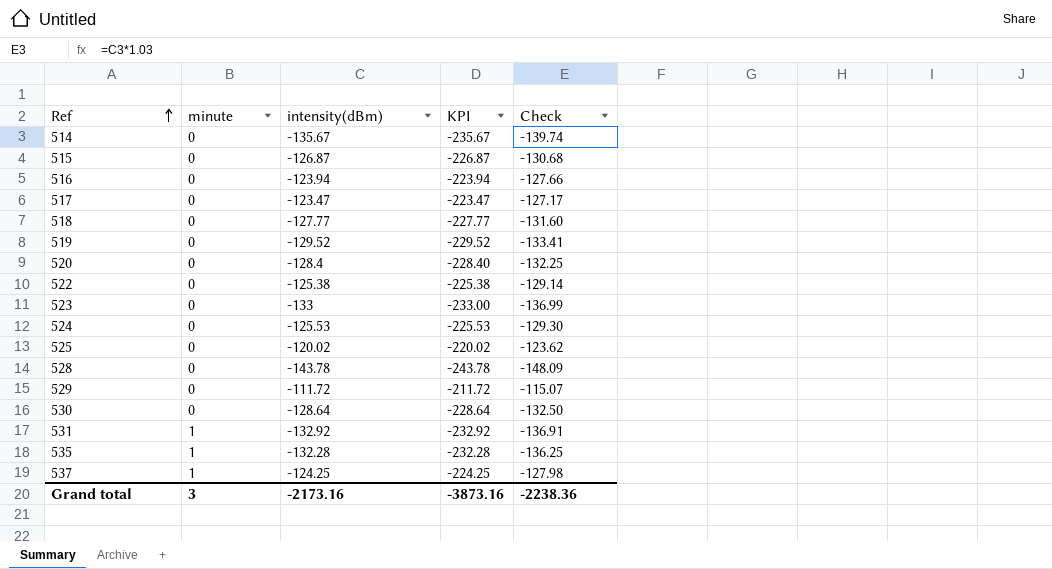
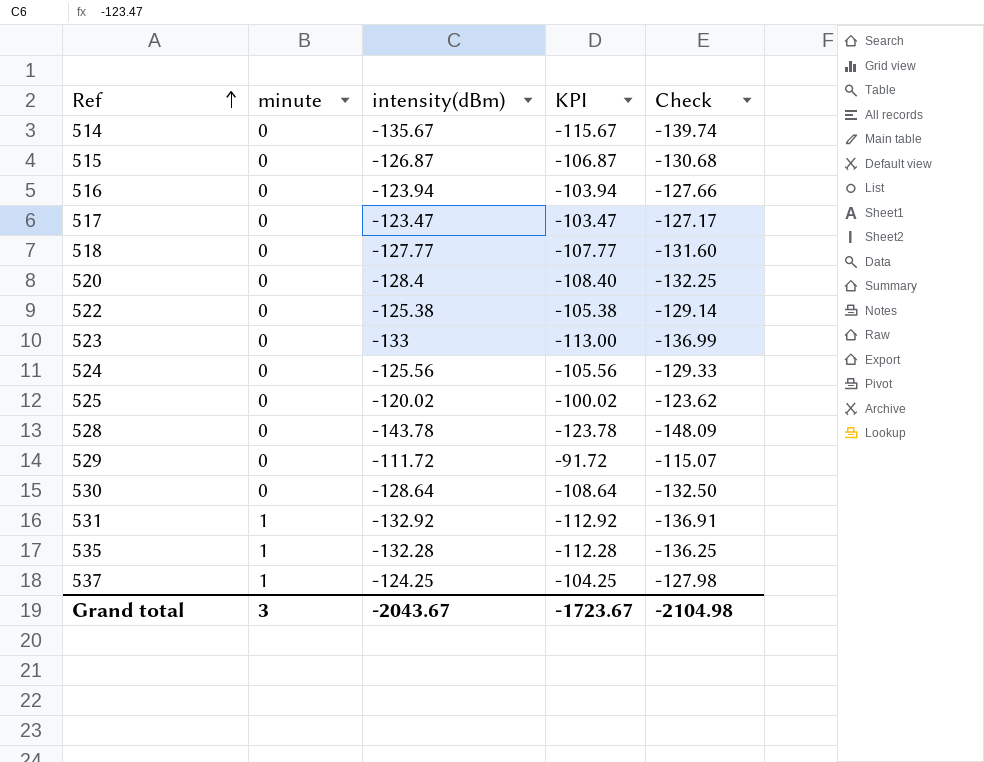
column KPI | formula: [intensity(dBm)] - 100 -> [intensity(dBm)] + 20
row 519: 0 | -129.52 | -229.52 | -133.41 -> none
524 | intensity(dBm): -125.53 -> -125.56
524 | Check: -129.30 -> -129.33
Grand total | intensity(dBm): -2173.16 -> -2043.67
Grand total | KPI: -3873.16 -> -1723.67
Grand total | Check: -2238.36 -> -2104.98

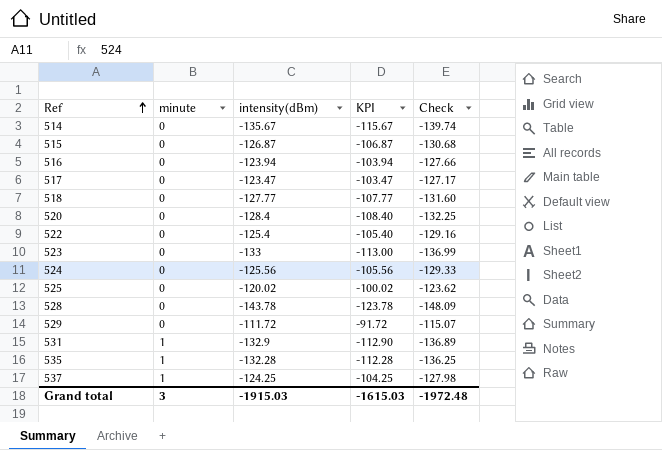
row 530: 0 | -128.64 | -108.64 | -132.50 -> none
522 | intensity(dBm): -125.38 -> -125.4
522 | KPI: -105.38 -> -105.40
522 | Check: -129.14 -> -129.16
531 | intensity(dBm): -132.92 -> -132.9
531 | KPI: -112.92 -> -112.90
531 | Check: -136.91 -> -136.89
Grand total | intensity(dBm): -2043.67 -> -1915.03
Grand total | KPI: -1723.67 -> -1615.03
Grand total | Check: -2104.98 -> -1972.48

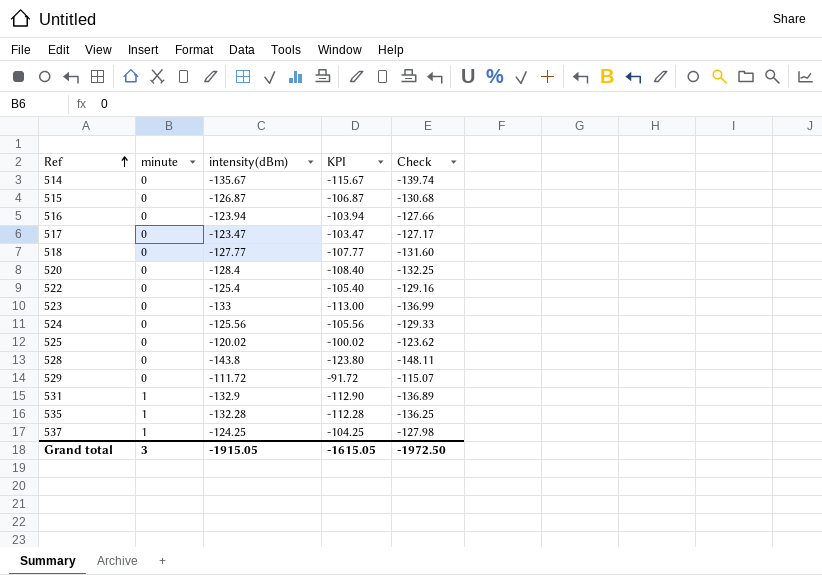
528 | intensity(dBm): -143.78 -> -143.8
528 | KPI: -123.78 -> -123.80
528 | Check: -148.09 -> -148.11
Grand total | intensity(dBm): -1915.03 -> -1915.05
Grand total | KPI: -1615.03 -> -1615.05
Grand total | Check: -1972.48 -> -1972.50

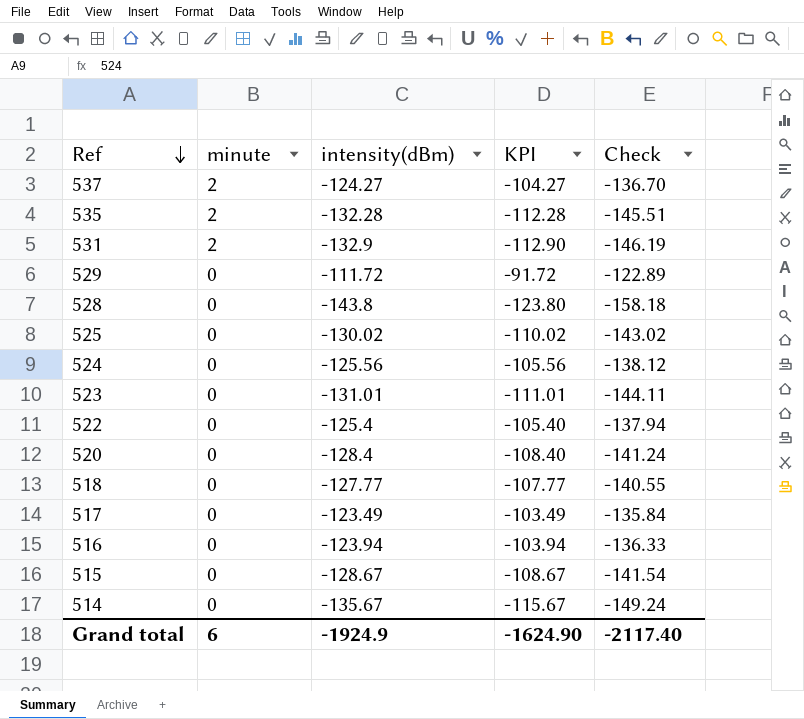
row order: Ref ascending -> Ref descending
column Check | formula: [intensity(dBm)] * 1.03 -> [intensity(dBm)] * 1.1
537 | minute: 1 -> 2
537 | intensity(dBm): -124.25 -> -124.27
537 | KPI: -104.25 -> -104.27
535 | minute: 1 -> 2
531 | minute: 1 -> 2
525 | intensity(dBm): -120.02 -> -130.02
525 | KPI: -100.02 -> -110.02
523 | intensity(dBm): -133 -> -131.01
523 | KPI: -113.00 -> -111.01
517 | intensity(dBm): -123.47 -> -123.49
517 | KPI: -103.47 -> -103.49
515 | intensity(dBm): -126.87 -> -128.67
515 | KPI: -106.87 -> -108.67
Grand total | minute: 3 -> 6
Grand total | intensity(dBm): -1915.05 -> -1924.9
Grand total | KPI: -1615.05 -> -1624.90
Grand total | Check: -1972.50 -> -2117.40

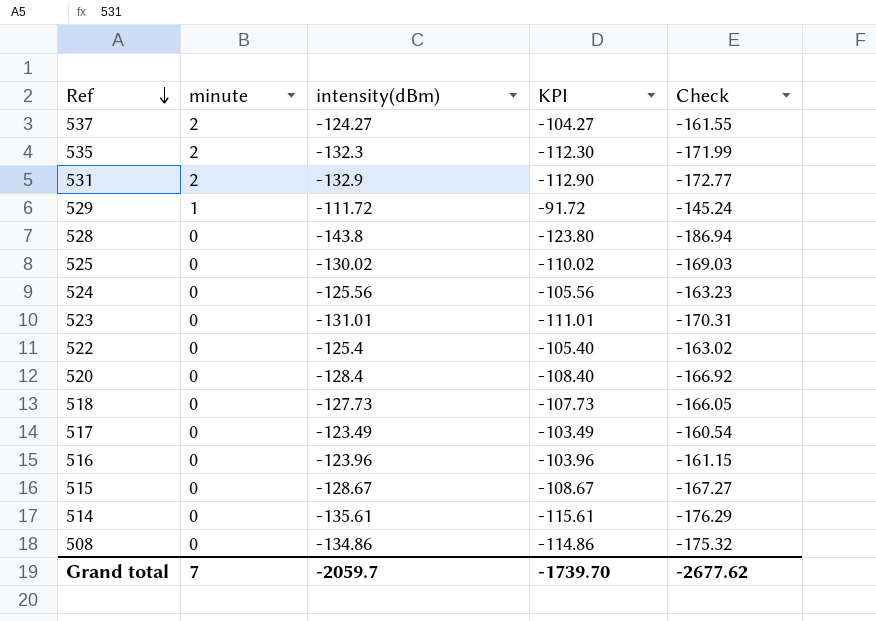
column Check | formula: [intensity(dBm)] * 1.1 -> [intensity(dBm)] * 1.3
535 | intensity(dBm): -132.28 -> -132.3
535 | KPI: -112.28 -> -112.30
529 | minute: 0 -> 1
518 | intensity(dBm): -127.77 -> -127.73
518 | KPI: -107.77 -> -107.73
516 | intensity(dBm): -123.94 -> -123.96
516 | KPI: -103.94 -> -103.96
514 | intensity(dBm): -135.67 -> -135.61
514 | KPI: -115.67 -> -115.61
row 508: none -> 0 | -134.86 | -114.86 | -175.32
Grand total | minute: 6 -> 7
Grand total | intensity(dBm): -1924.9 -> -2059.7
Grand total | KPI: -1624.90 -> -1739.70
Grand total | Check: -2117.40 -> -2677.62

